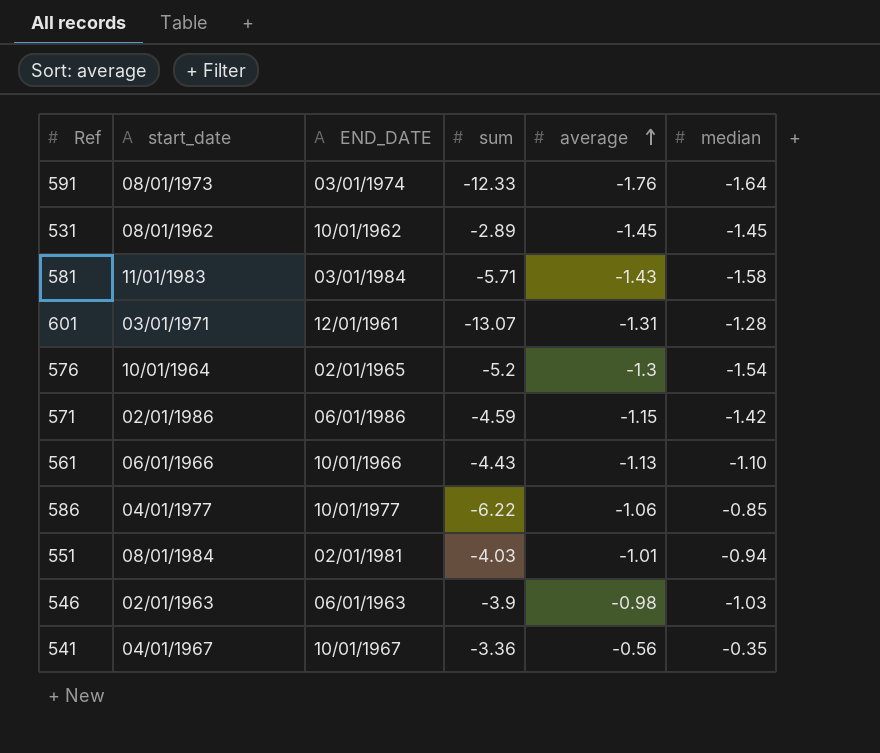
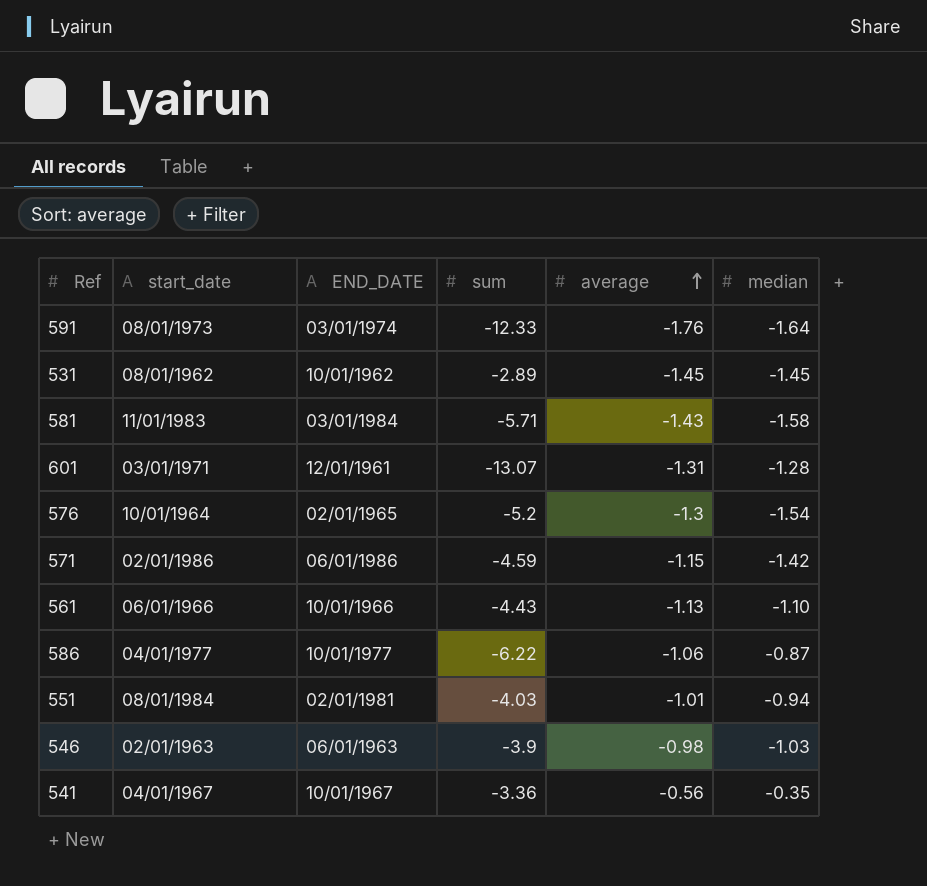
586 | median: -0.85 -> -0.87

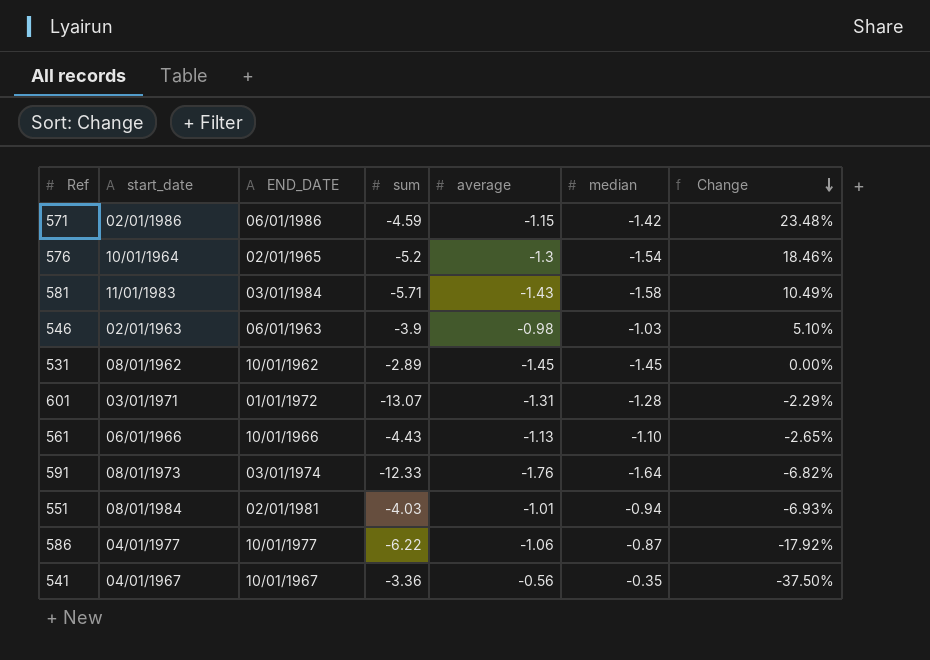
row order: average ascending -> Change descending
column Change | formula: none -> ([median] - [average]) / [average]
601 | END_DATE: 12/01/1961 -> 01/01/1972

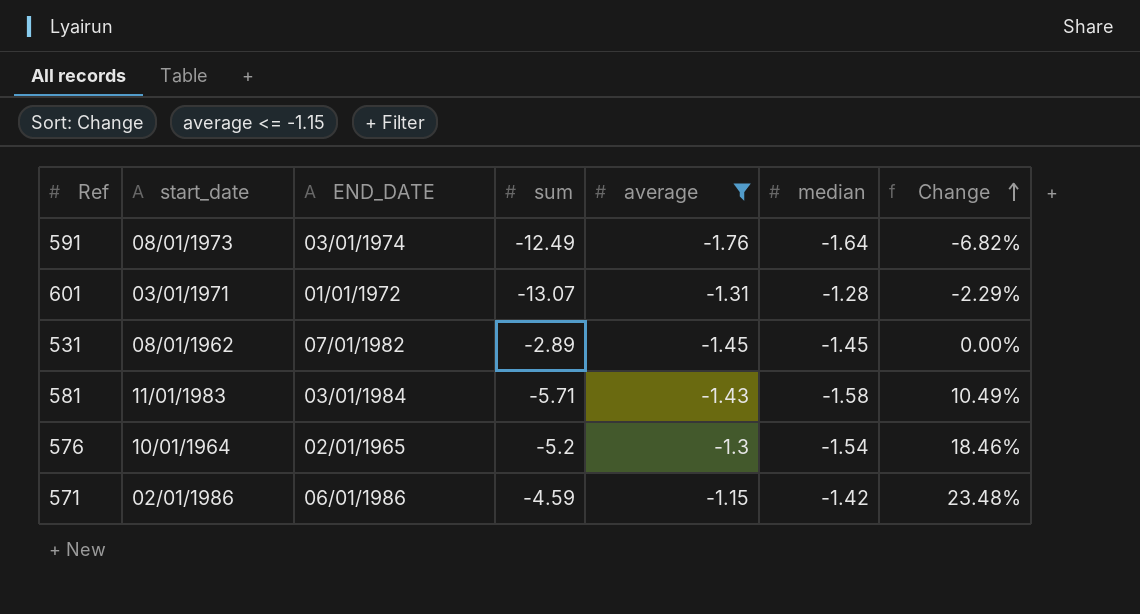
filter: none -> average <= -1.15
row order: Change descending -> Change ascending
591 | sum: -12.33 -> -12.49
531 | END_DATE: 10/01/1962 -> 07/01/1982

